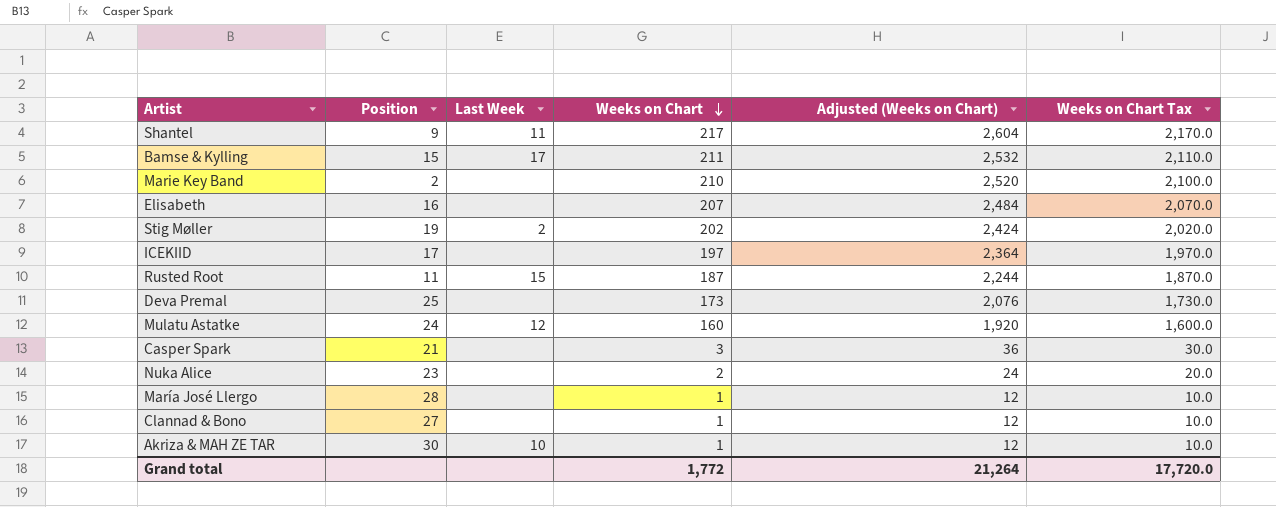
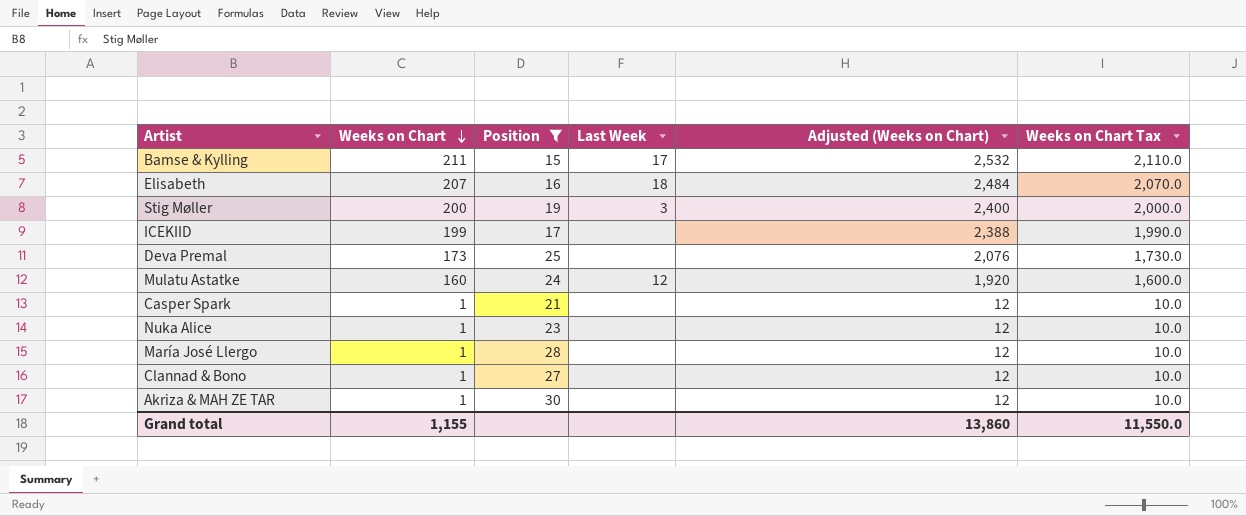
filter: none -> Position >= 15
column Weeks on Chart | position: 4 -> 2
Elisabeth | Last Week: none -> 18
Stig Møller | Weeks on Chart: 202 -> 200
Stig Møller | Last Week: 2 -> 3
Stig Møller | Adjusted (Weeks on Chart): 2,424 -> 2,400
Stig Møller | Weeks on Chart Tax: 2,020.0 -> 2,000.0
ICEKIID | Weeks on Chart: 197 -> 199
ICEKIID | Adjusted (Weeks on Chart): 2,364 -> 2,388
ICEKIID | Weeks on Chart Tax: 1,970.0 -> 1,990.0
Casper Spark | Weeks on Chart: 3 -> 1
Casper Spark | Adjusted (Weeks on Chart): 36 -> 12
Casper Spark | Weeks on Chart Tax: 30.0 -> 10.0
Nuka Alice | Weeks on Chart: 2 -> 1
Nuka Alice | Adjusted (Weeks on Chart): 24 -> 12
Nuka Alice | Weeks on Chart Tax: 20.0 -> 10.0
Akriza & MAH ZE TAR | Last Week: 10 -> none
Grand total | Weeks on Chart: 1,772 -> 1,155
Grand total | Adjusted (Weeks on Chart): 21,264 -> 13,860
Grand total | Weeks on Chart Tax: 17,720.0 -> 11,550.0

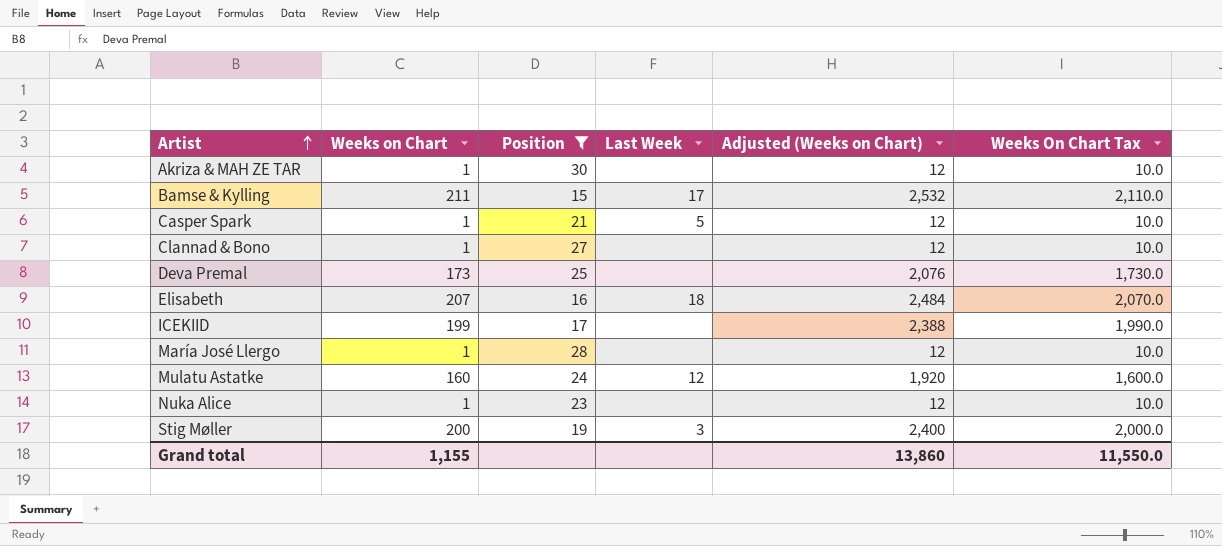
row order: Weeks on Chart descending -> Artist ascending
column name: Weeks on Chart Tax -> Weeks On Chart Tax
Casper Spark | Last Week: none -> 5

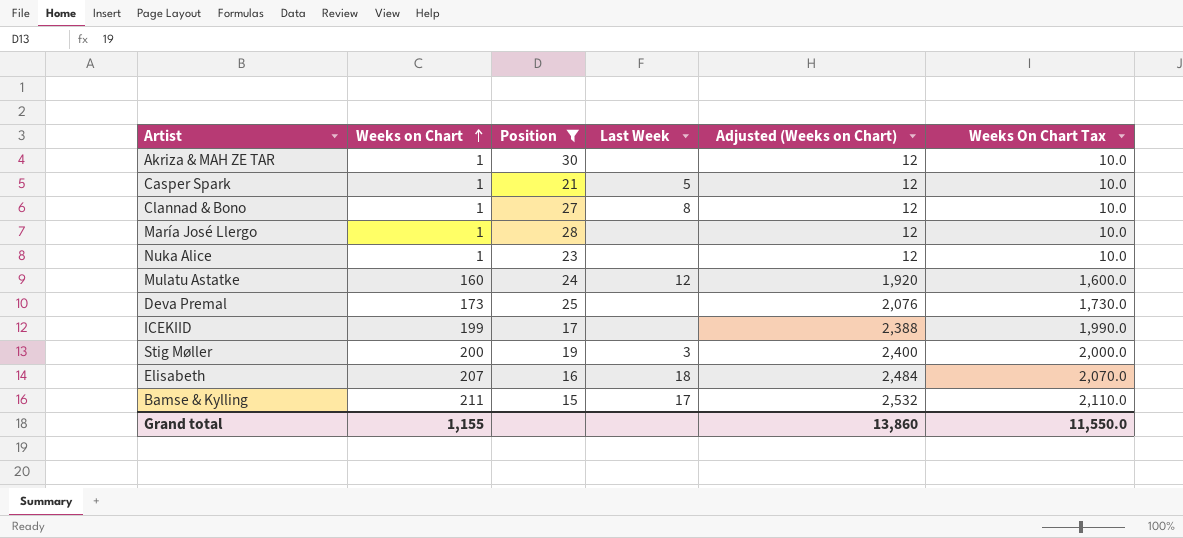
row order: Artist ascending -> Weeks on Chart ascending
Clannad & Bono | Last Week: none -> 8

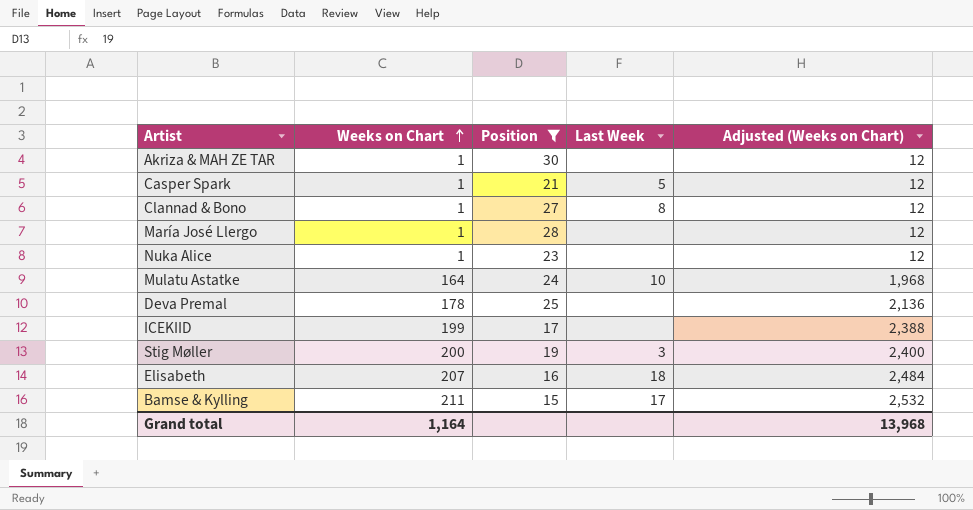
column Weeks On Chart Tax | formula: [Weeks on Chart] * 10 -> none
Mulatu Astatke | Weeks on Chart: 160 -> 164
Mulatu Astatke | Last Week: 12 -> 10
Mulatu Astatke | Adjusted (Weeks on Chart): 1,920 -> 1,968
Deva Premal | Weeks on Chart: 173 -> 178
Deva Premal | Adjusted (Weeks on Chart): 2,076 -> 2,136
Grand total | Weeks on Chart: 1,155 -> 1,164
Grand total | Adjusted (Weeks on Chart): 13,860 -> 13,968

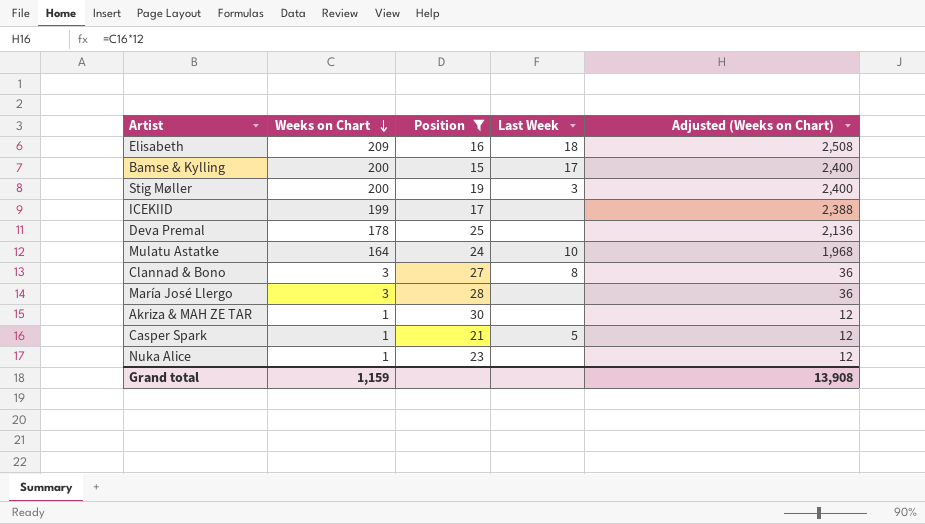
row order: Weeks on Chart ascending -> Weeks on Chart descending
Elisabeth | Weeks on Chart: 207 -> 209
Elisabeth | Adjusted (Weeks on Chart): 2,484 -> 2,508
Bamse & Kylling | Weeks on Chart: 211 -> 200
Bamse & Kylling | Adjusted (Weeks on Chart): 2,532 -> 2,400
Clannad & Bono | Weeks on Chart: 1 -> 3
Clannad & Bono | Adjusted (Weeks on Chart): 12 -> 36
María José Llergo | Weeks on Chart: 1 -> 3
María José Llergo | Adjusted (Weeks on Chart): 12 -> 36
Grand total | Weeks on Chart: 1,164 -> 1,159
Grand total | Adjusted (Weeks on Chart): 13,968 -> 13,908

